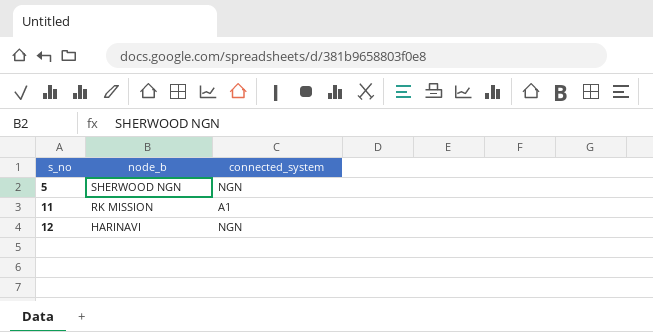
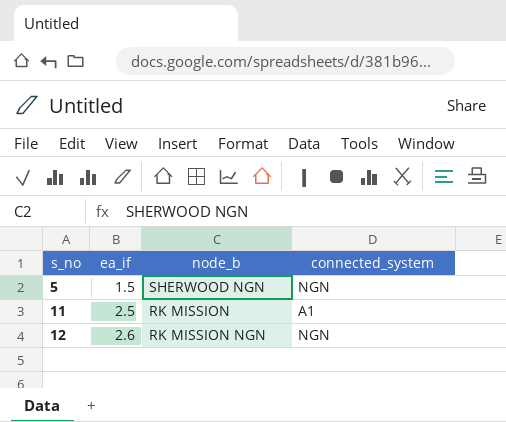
column ea_if | position: none -> 2
12 | node_b: HARINAVI -> RK MISSION NGN

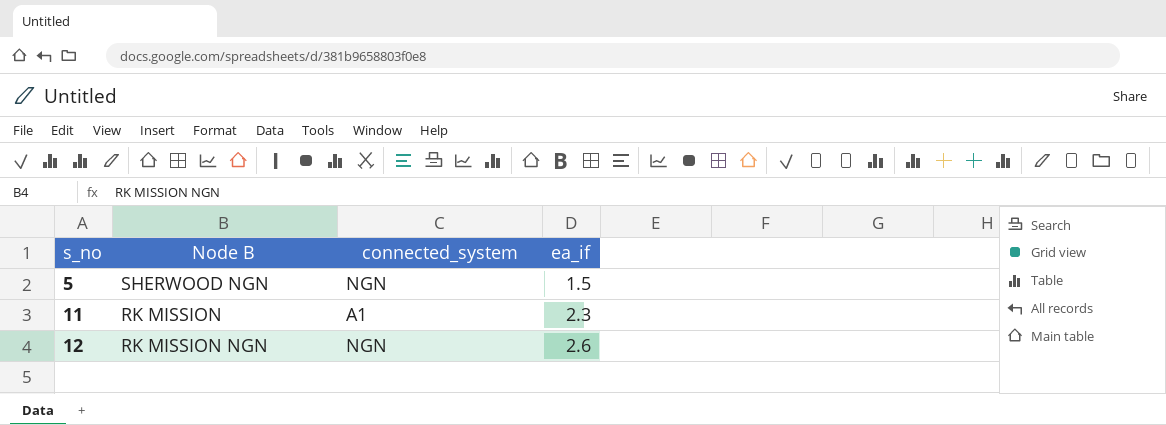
column name: node_b -> Node B
column ea_if | position: 2 -> 4
11 | ea_if: 2.5 -> 2.3

